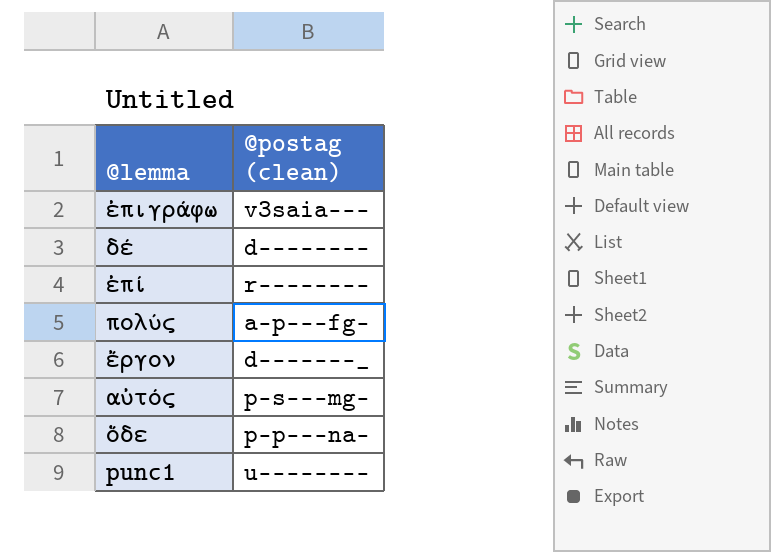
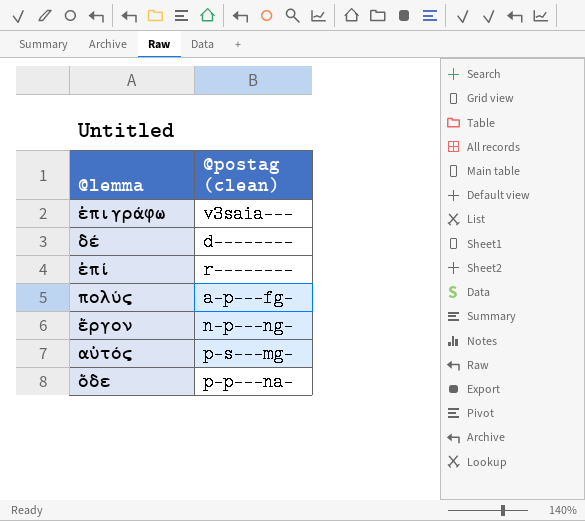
row punc1: u-------- -> none
ἔργον | @postag (clean): d-------_ -> n-p---ng-

